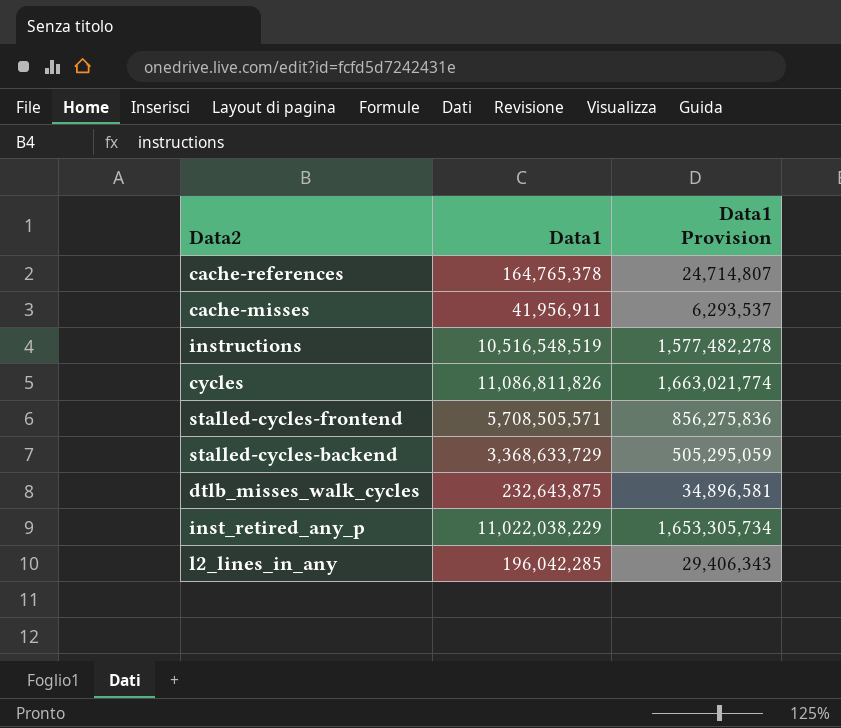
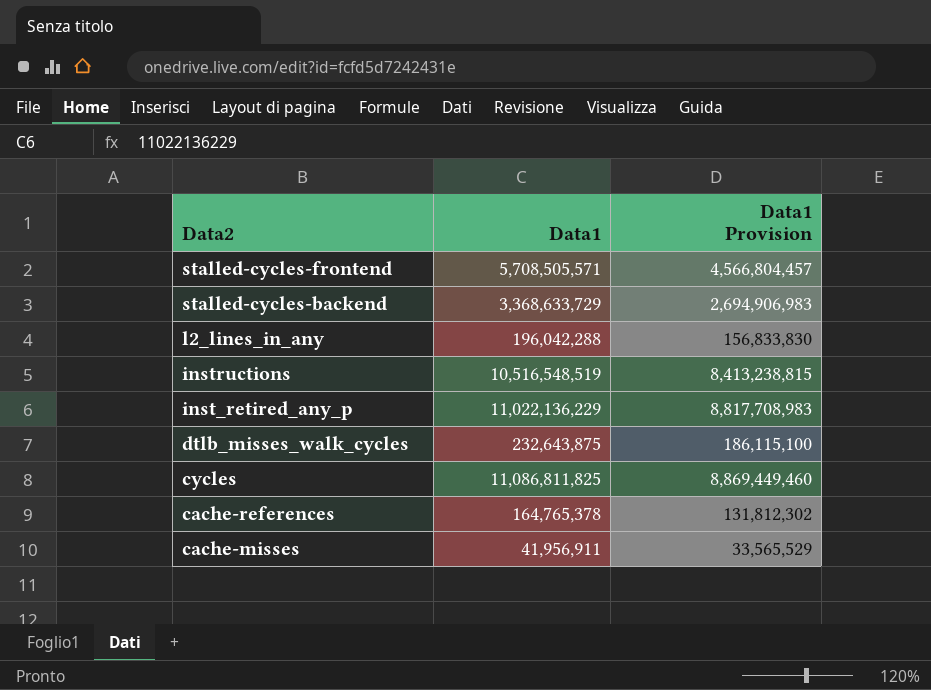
row order: none -> Data2 descending
column Data1 Provision | formula: [Data1] * 0.15 -> [Data1] * 0.8
l2_lines_in_any | Data1: 196,042,285 -> 196,042,288
inst_retired_any_p | Data1: 11,022,038,229 -> 11,022,136,229
cycles | Data1: 11,086,811,826 -> 11,086,811,825

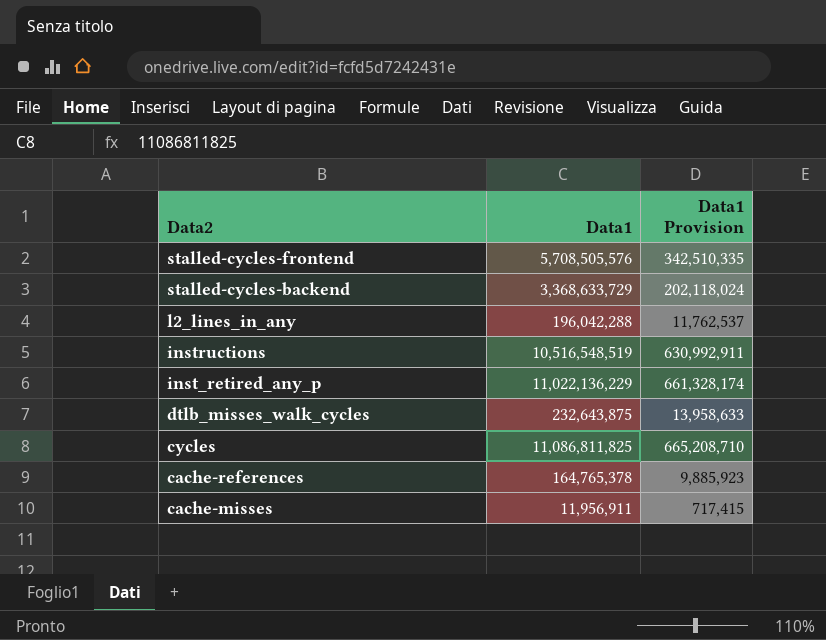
column Data1 Provision | formula: [Data1] * 0.8 -> [Data1] * 0.06
stalled-cycles-frontend | Data1: 5,708,505,571 -> 5,708,505,576
cache-misses | Data1: 41,956,911 -> 11,956,911

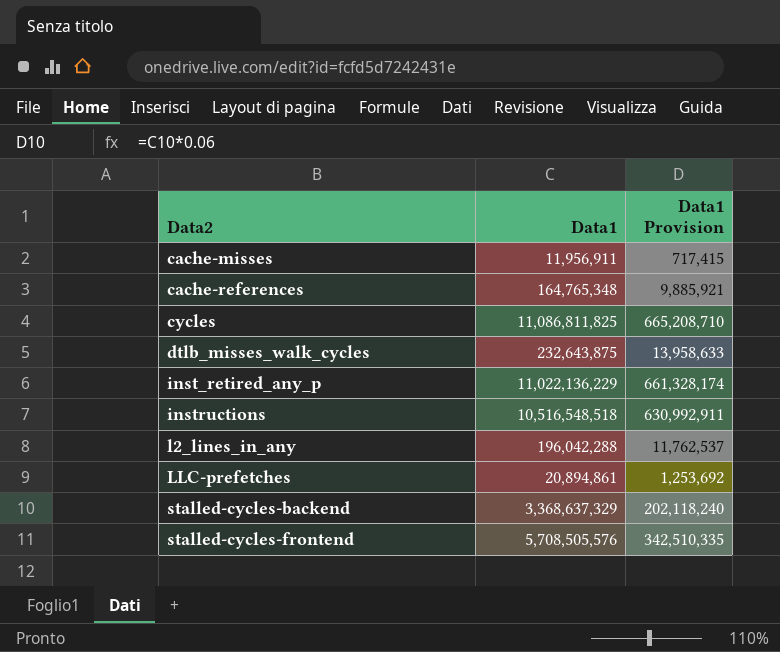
row order: Data2 descending -> Data2 ascending
cache-references | Data1: 164,765,378 -> 164,765,348
cache-references | Data1 Provision: 9,885,923 -> 9,885,921
instructions | Data1: 10,516,548,519 -> 10,516,548,518
row LLC-prefetches: none -> 20,894,861 | 1,253,692
stalled-cycles-backend | Data1: 3,368,633,729 -> 3,368,637,329
stalled-cycles-backend | Data1 Provision: 202,118,024 -> 202,118,240

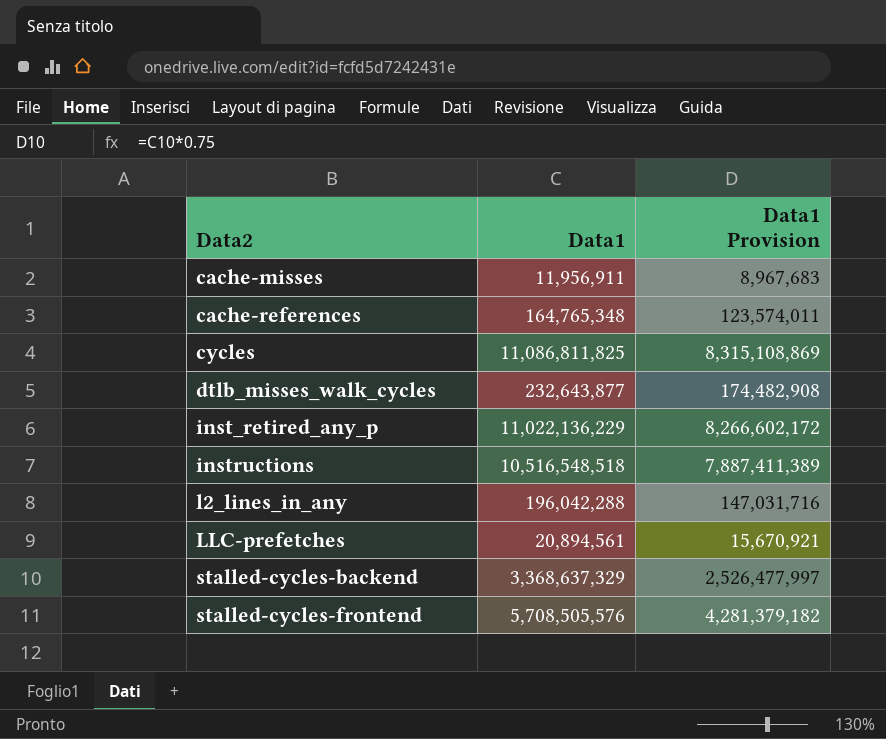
column Data1 Provision | formula: [Data1] * 0.06 -> [Data1] * 0.75
dtlb_misses_walk_cycles | Data1: 232,643,875 -> 232,643,877
LLC-prefetches | Data1: 20,894,861 -> 20,894,561

